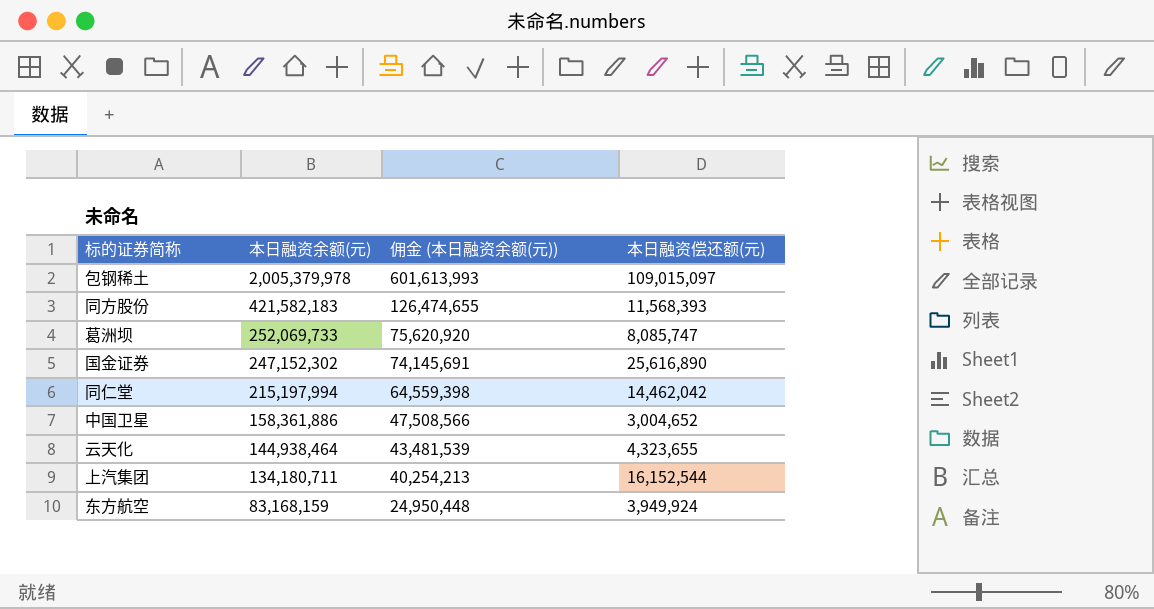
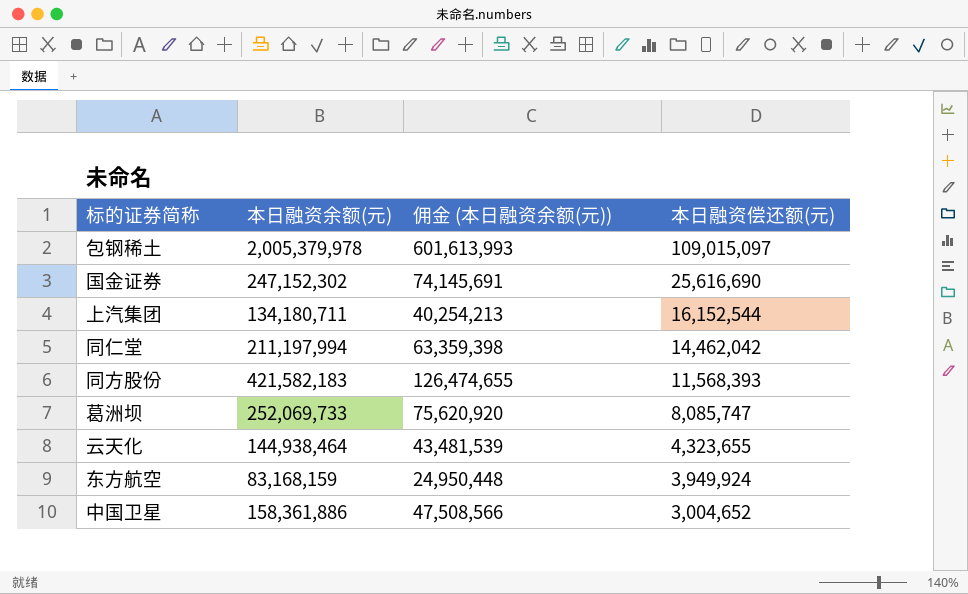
row order: 本日融资余额(元) descending -> 本日融资偿还额(元) descending
国金证券 | 本日融资偿还额(元): 25,616,890 -> 25,616,690
同仁堂 | 本日融资余额(元): 215,197,994 -> 211,197,994
同仁堂 | 佣金 (本日融资余额(元)): 64,559,398 -> 63,359,398

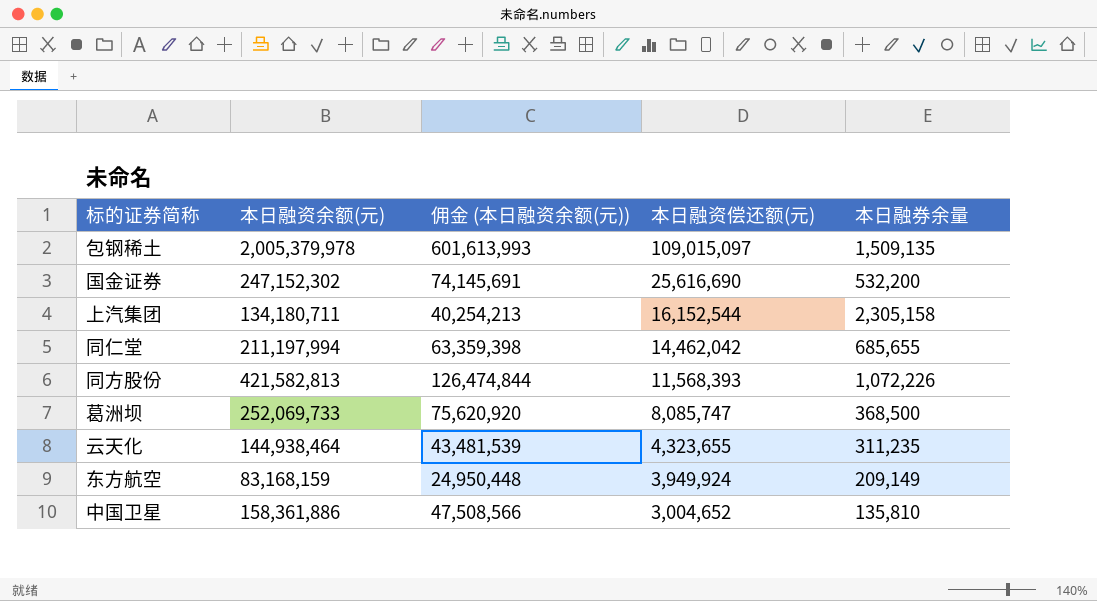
column 本日融券余量 | position: none -> 5
同方股份 | 本日融资余额(元): 421,582,183 -> 421,582,813
同方股份 | 佣金 (本日融资余额(元)): 126,474,655 -> 126,474,844

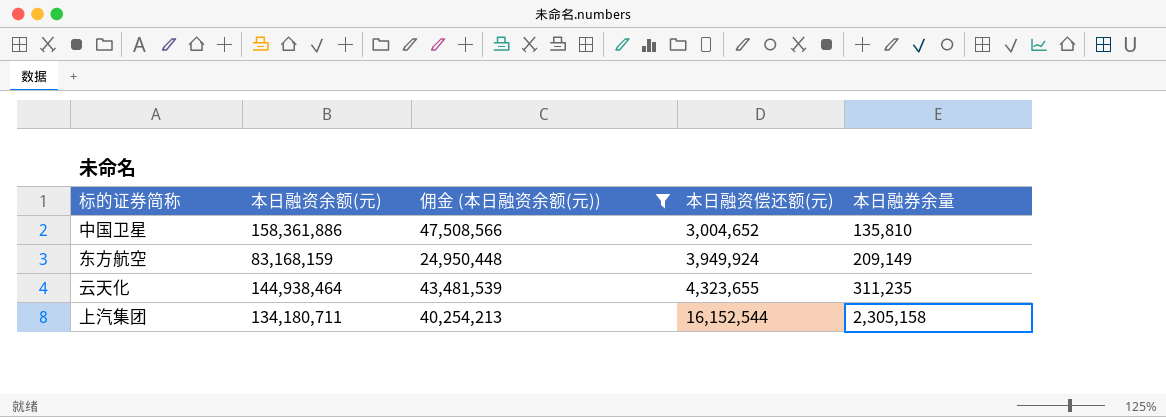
filter: none -> 佣金 (本日融资余额(元)) <= 47,508,566
row order: 本日融资偿还额(元) descending -> 本日融资偿还额(元) ascending

